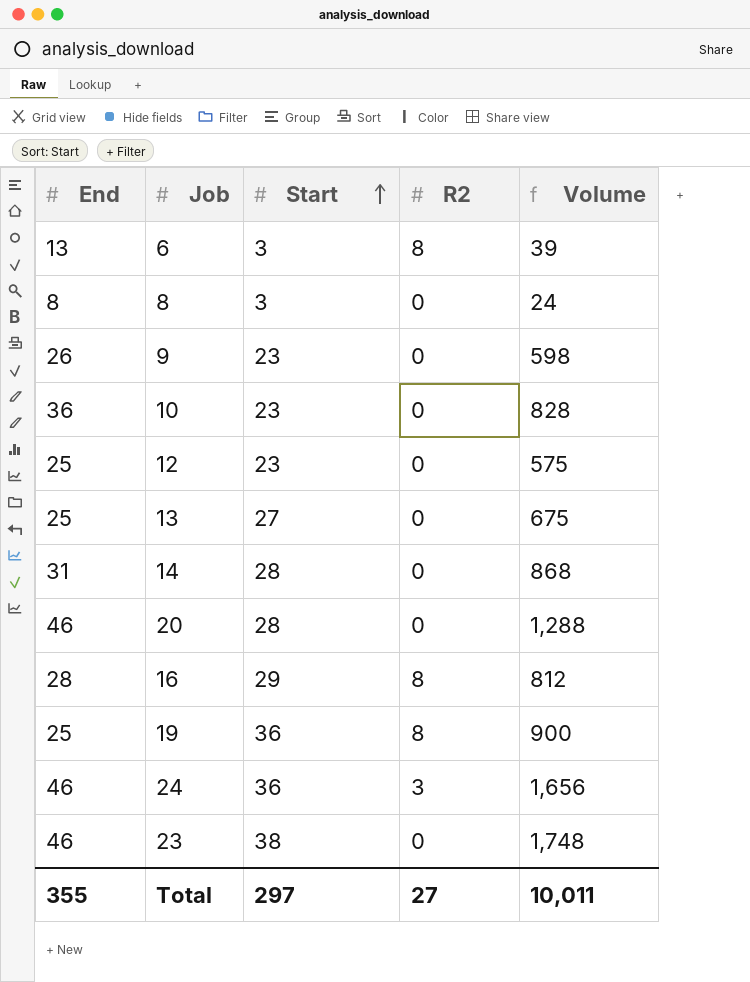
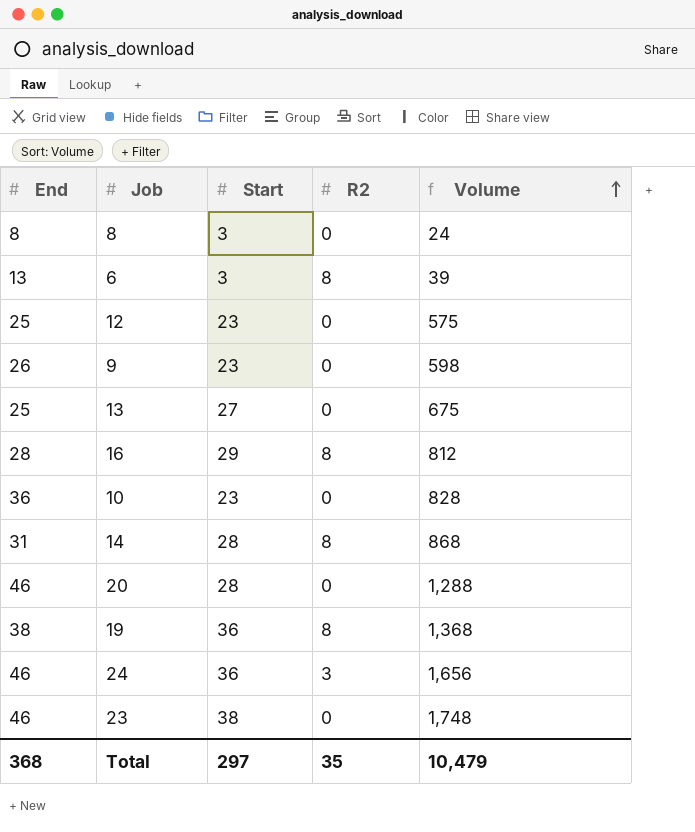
row order: Start ascending -> Volume ascending
14 | R2: 0 -> 8
19 | End: 25 -> 38
19 | Volume: 900 -> 1,368
Total | End: 355 -> 368
Total | R2: 27 -> 35
Total | Volume: 10,011 -> 10,479

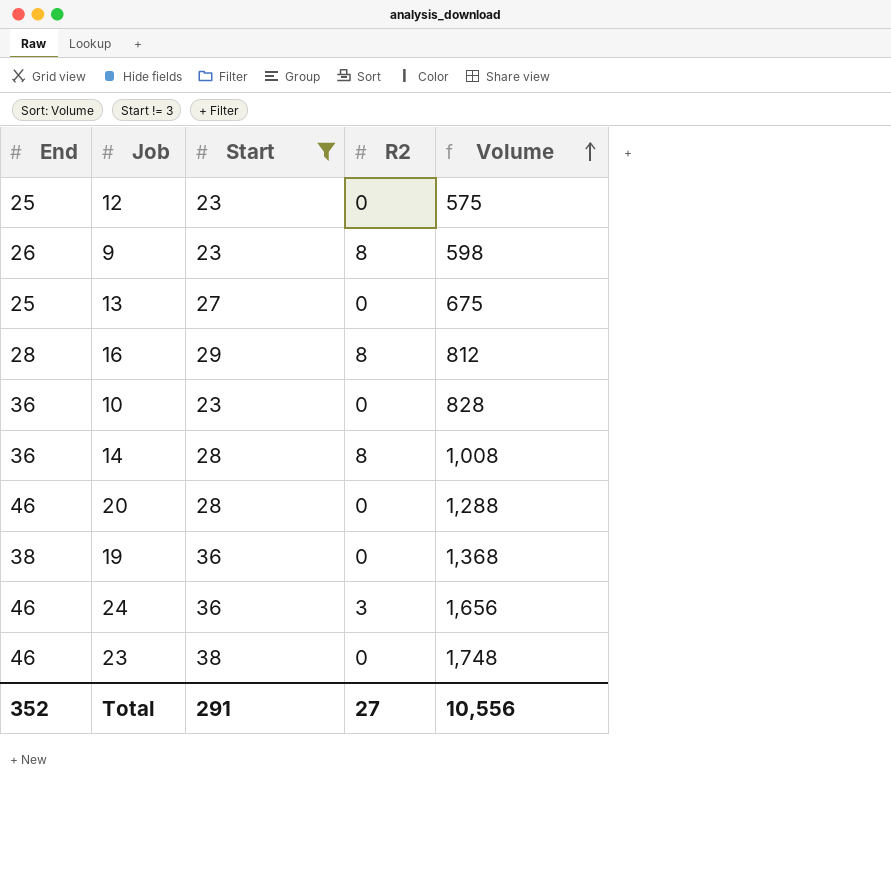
filter: none -> Start != 3
9 | R2: 0 -> 8
14 | End: 31 -> 36
14 | Volume: 868 -> 1,008
19 | R2: 8 -> 0
Total | End: 368 -> 352
Total | Start: 297 -> 291
Total | R2: 35 -> 27
Total | Volume: 10,479 -> 10,556

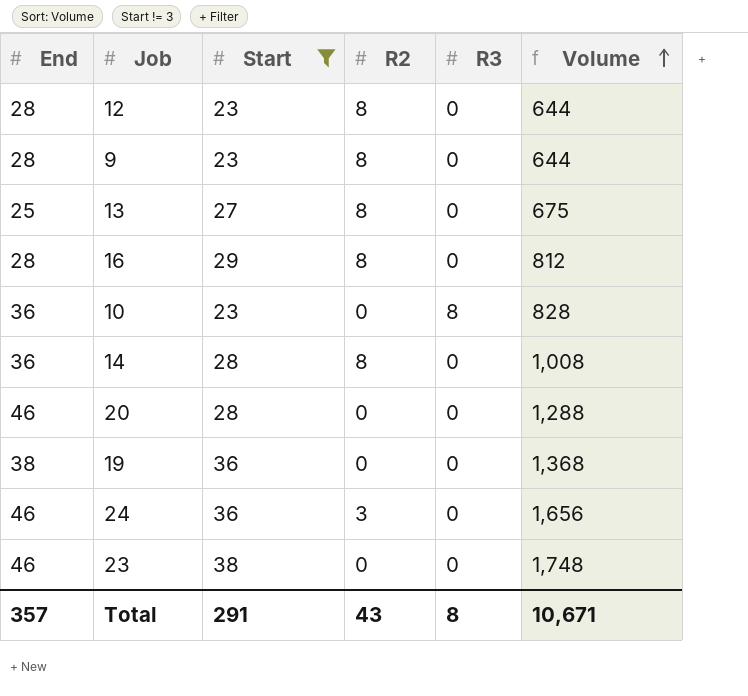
column R3 | position: none -> 5
12 | End: 25 -> 28
12 | R2: 0 -> 8
12 | Volume: 575 -> 644
9 | End: 26 -> 28
9 | Volume: 598 -> 644
13 | R2: 0 -> 8
Total | End: 352 -> 357
Total | R2: 27 -> 43
Total | Volume: 10,556 -> 10,671

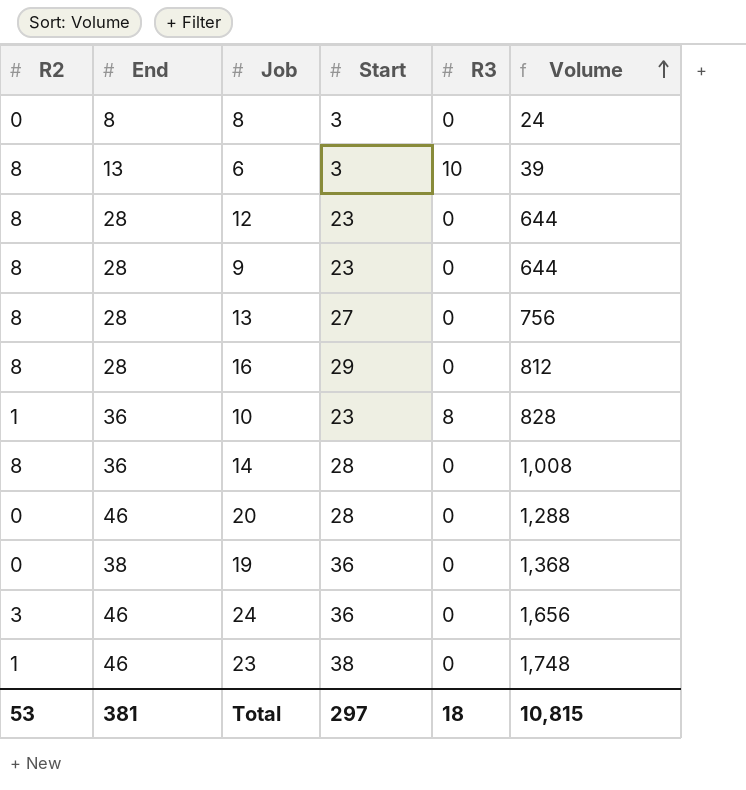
filter: Start != 3 -> none
column R2 | position: 4 -> 1
13 | End: 25 -> 28
13 | Volume: 675 -> 756
10 | R2: 0 -> 1
23 | R2: 0 -> 1
Total | R2: 43 -> 53
Total | End: 357 -> 381
Total | Start: 291 -> 297
Total | R3: 8 -> 18
Total | Volume: 10,671 -> 10,815

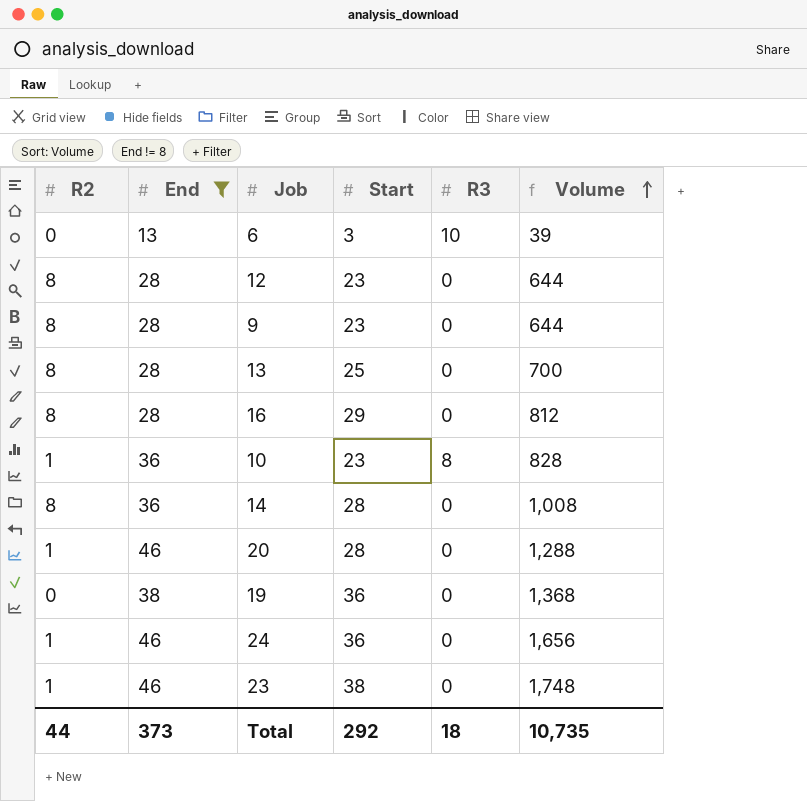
filter: none -> End != 8
6 | R2: 8 -> 0
13 | Start: 27 -> 25
13 | Volume: 756 -> 700
20 | R2: 0 -> 1
24 | R2: 3 -> 1
Total | R2: 53 -> 44
Total | End: 381 -> 373
Total | Start: 297 -> 292
Total | Volume: 10,815 -> 10,735

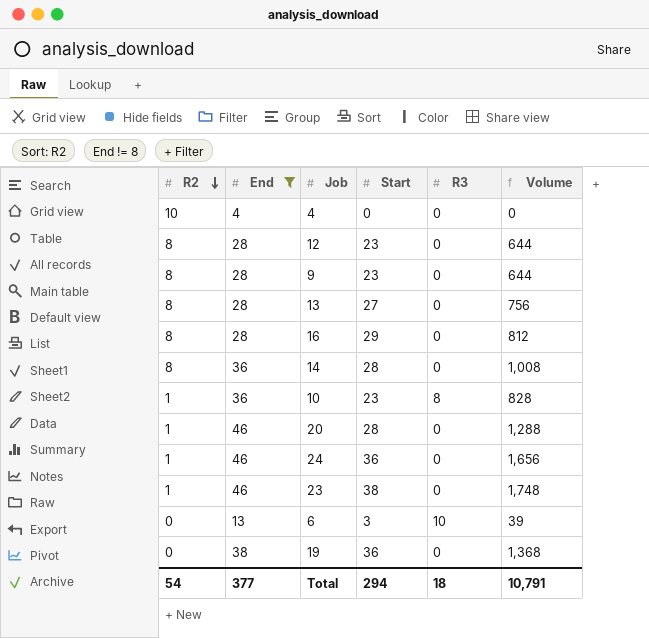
row order: Volume ascending -> R2 descending
row 4: none -> 10 | 4 | 0 | 0 | 0
13 | Start: 25 -> 27
13 | Volume: 700 -> 756
Total | R2: 44 -> 54
Total | End: 373 -> 377
Total | Start: 292 -> 294
Total | Volume: 10,735 -> 10,791

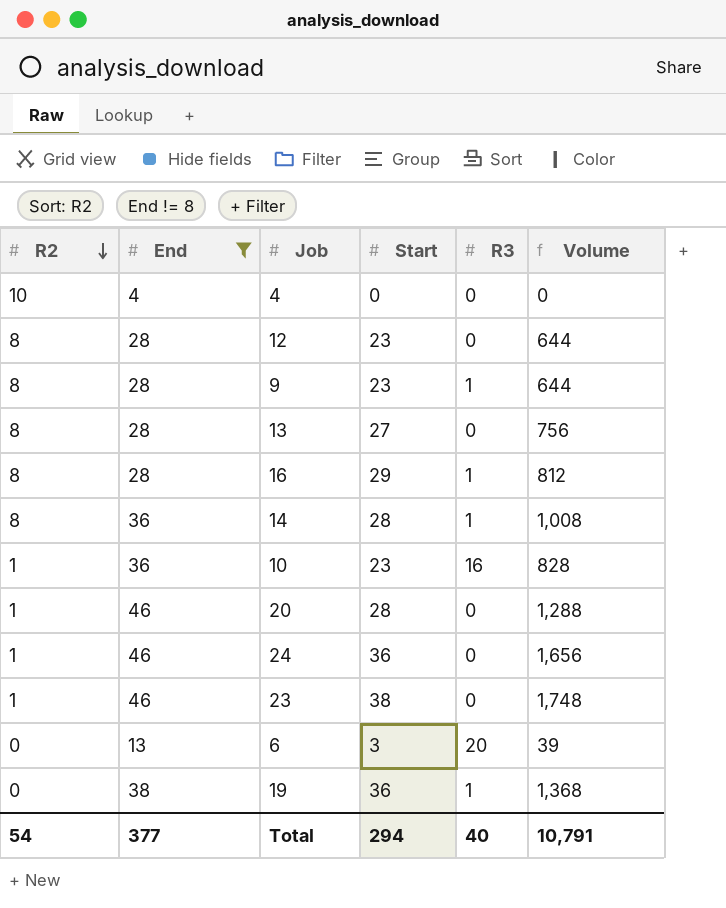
9 | R3: 0 -> 1
16 | R3: 0 -> 1
14 | R3: 0 -> 1
10 | R3: 8 -> 16
6 | R3: 10 -> 20
19 | R3: 0 -> 1
Total | R3: 18 -> 40

